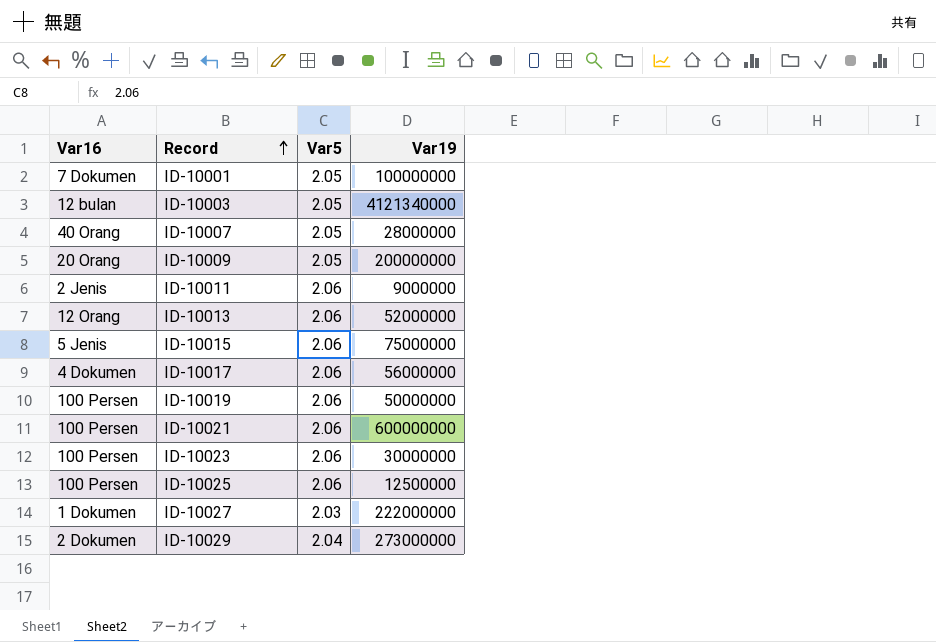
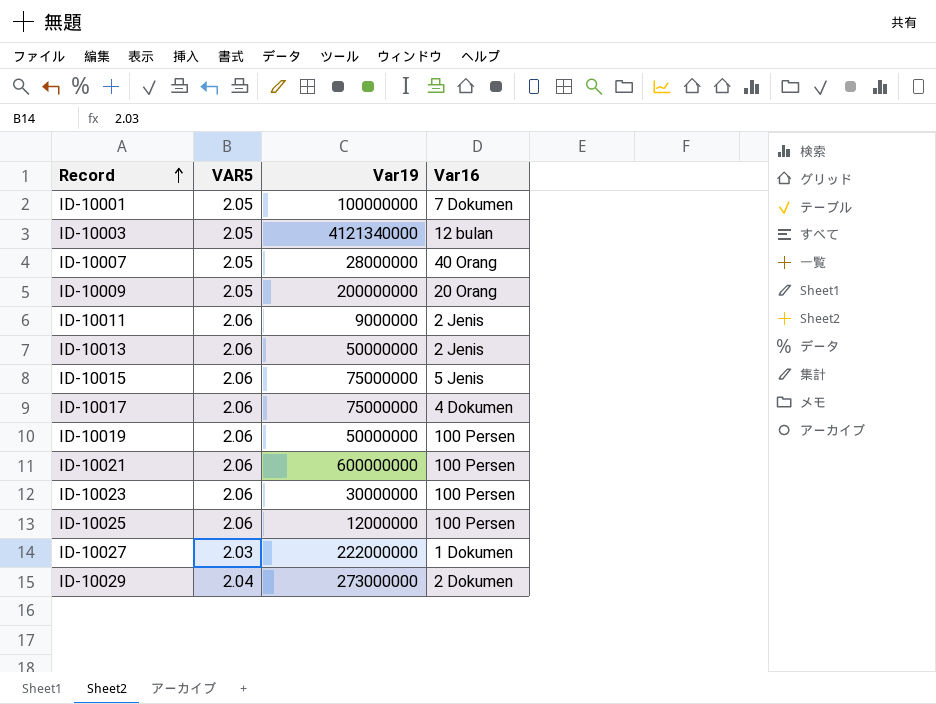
column name: Var5 -> VAR5
column Var16 | position: 1 -> 4
ID-10013 | Var19: 52000000 -> 50000000
ID-10013 | Var16: 12 Orang -> 2 Jenis
ID-10017 | Var19: 56000000 -> 75000000
ID-10025 | Var19: 12500000 -> 12000000

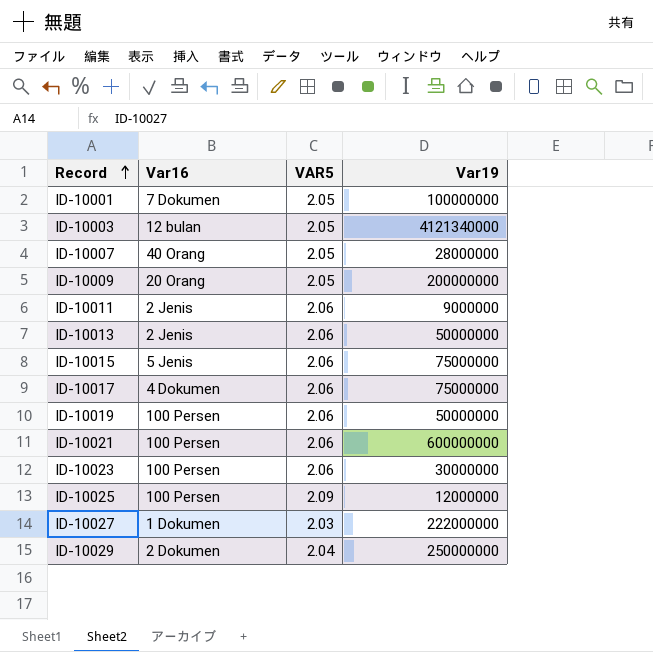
column Var16 | position: 4 -> 2
ID-10025 | VAR5: 2.06 -> 2.09
ID-10029 | Var19: 273000000 -> 250000000

